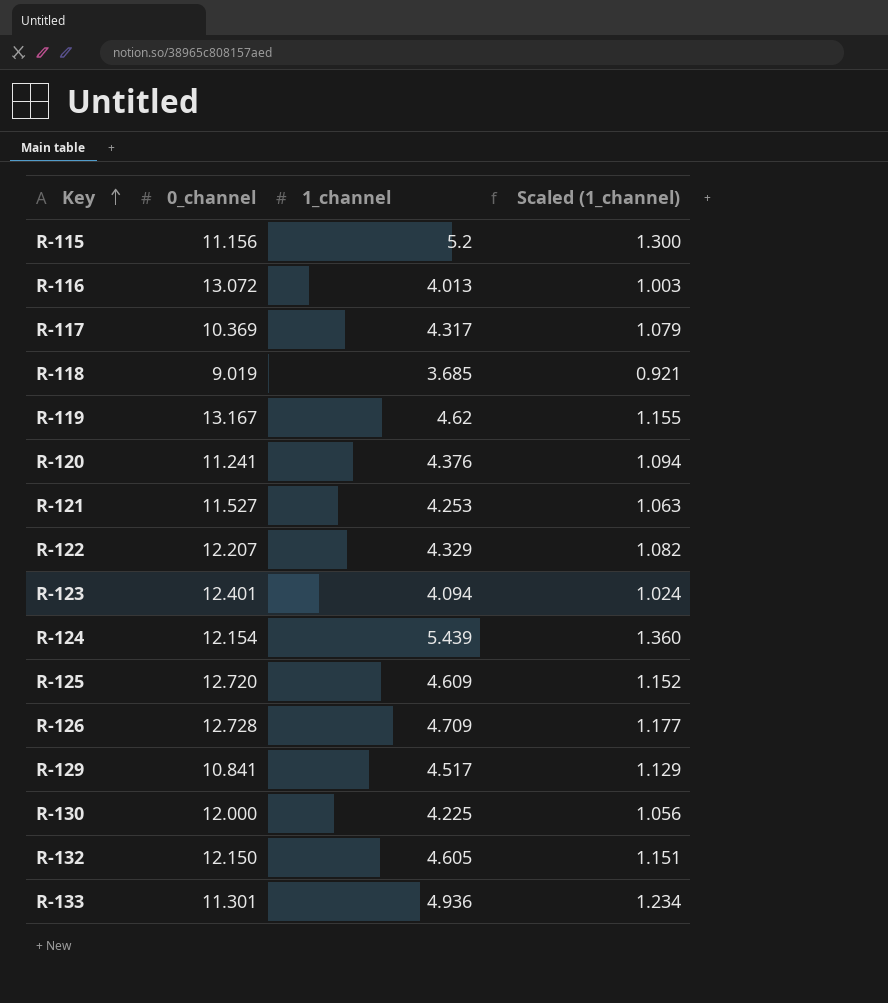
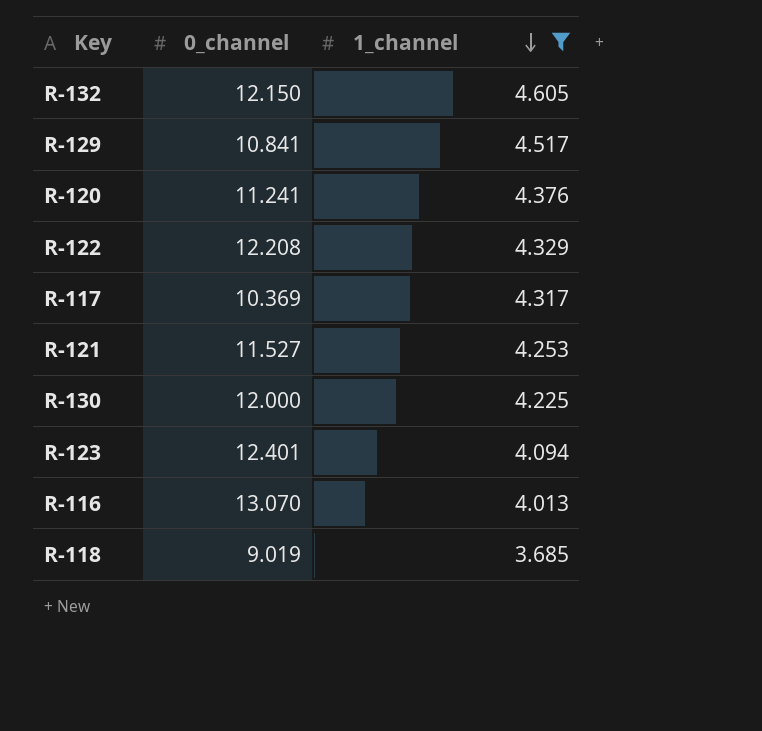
filter: none -> 1_channel <= 4.605
row order: Key ascending -> 1_channel descending
column Scaled (1_channel) | formula: [1_channel] * 0.25 -> none
R-122 | 0_channel: 12.207 -> 12.208
R-116 | 0_channel: 13.072 -> 13.070

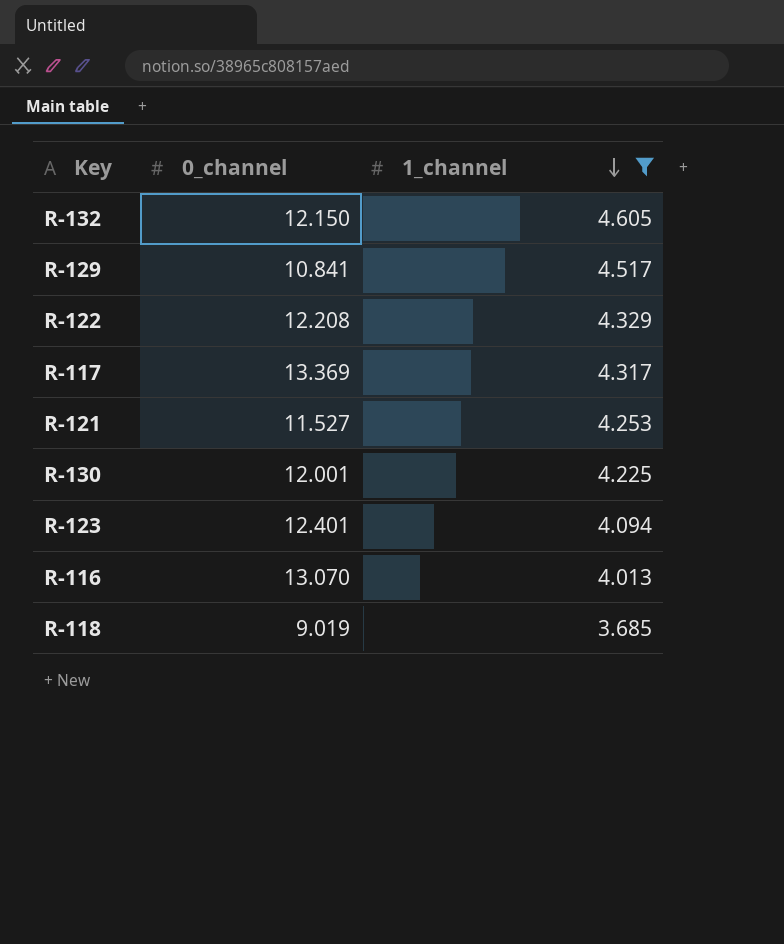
row R-120: 11.241 | 4.376 -> none
R-117 | 0_channel: 10.369 -> 13.369
R-130 | 0_channel: 12.000 -> 12.001

